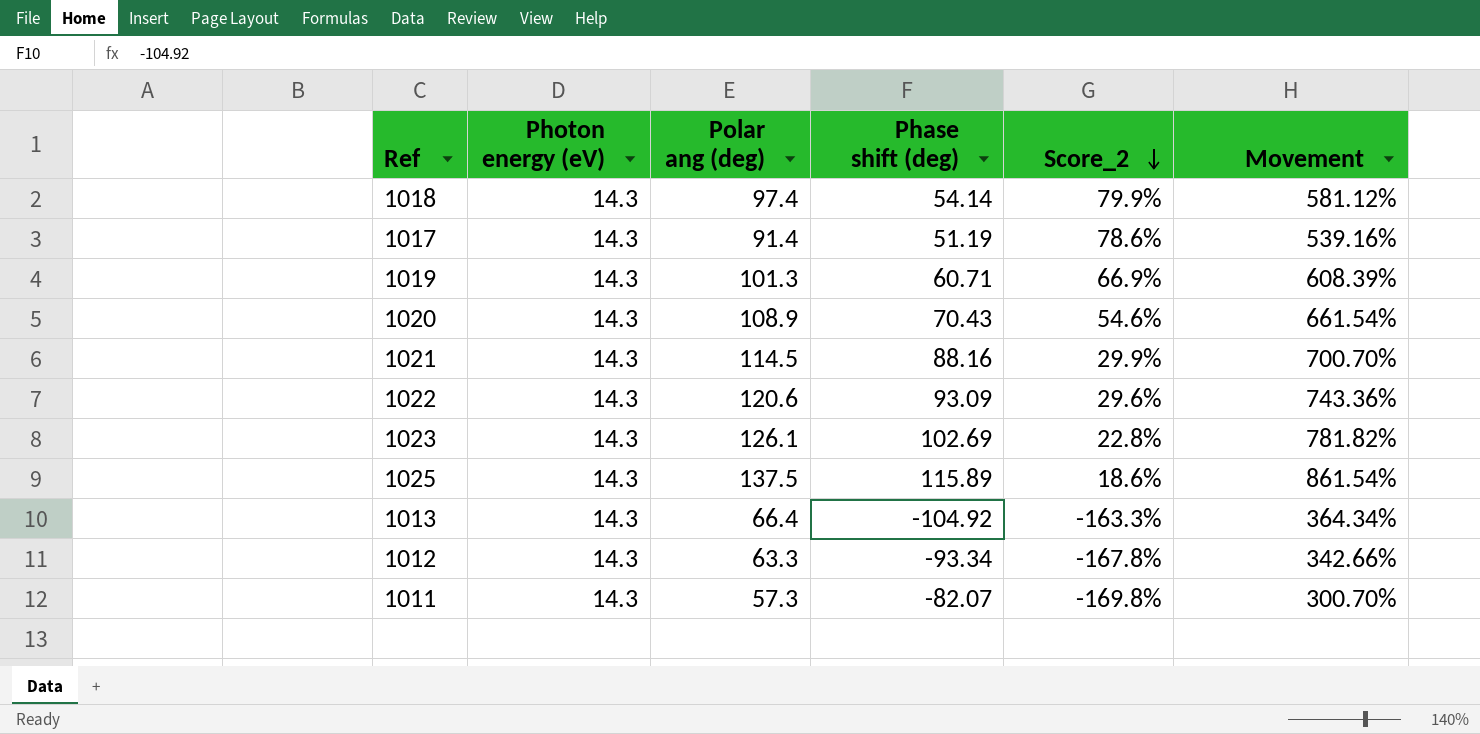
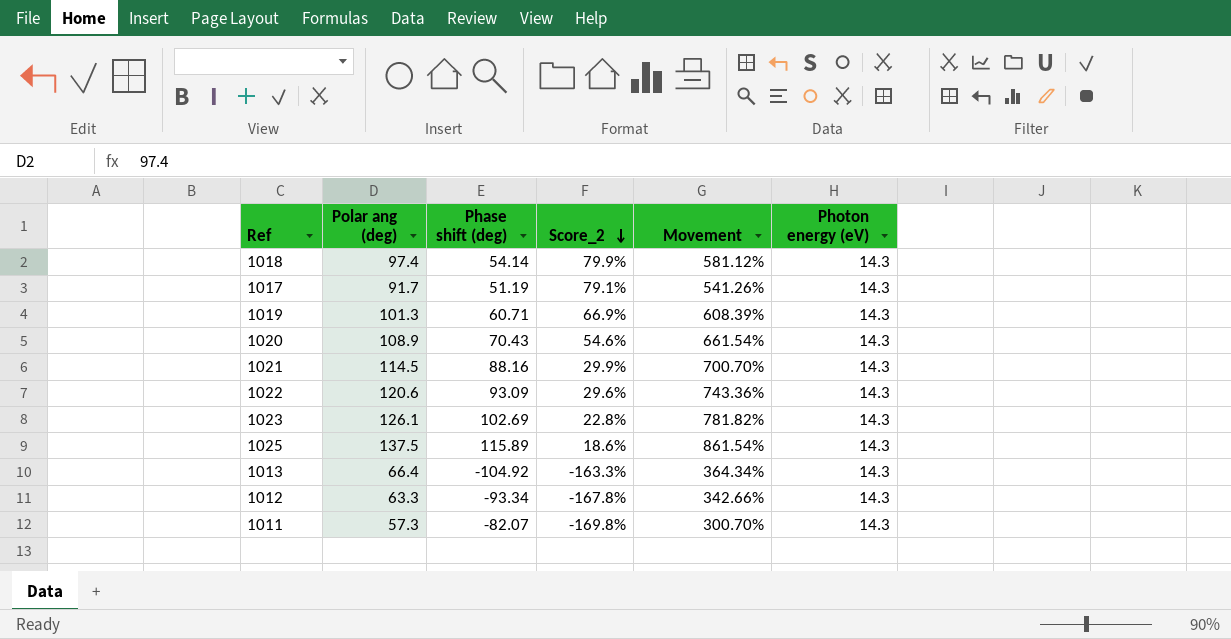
column Photon energy (eV) | position: 2 -> 6
1017 | Polar ang (deg): 91.4 -> 91.7
1017 | Score_2: 78.6% -> 79.1%
1017 | Movement: 539.16% -> 541.26%

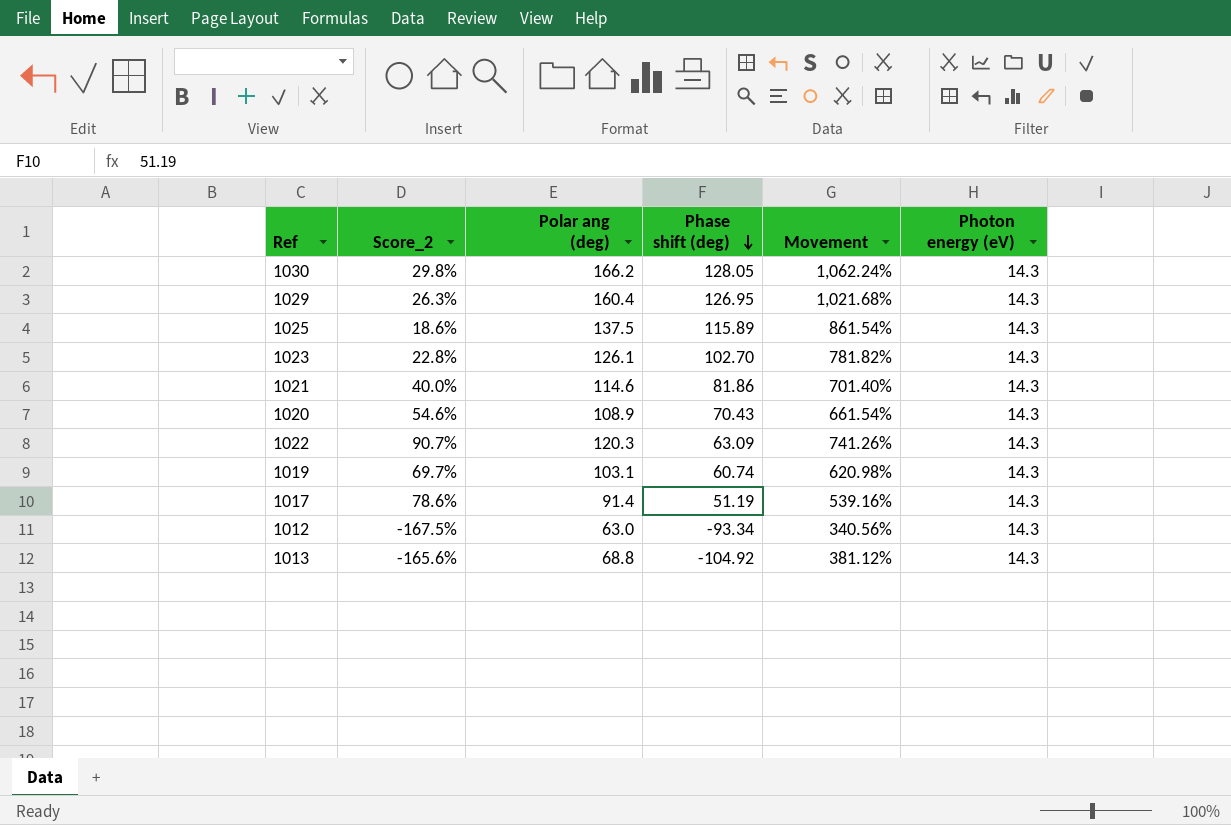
row order: Score_2 descending -> Phase shift (deg) descending
column Score_2 | position: 4 -> 2
row 1018: 97.4 | 54.14 | 79.9% | 581.12% | 14.3 -> none
row 1011: 57.3 | -82.07 | -169.8% | 300.70% | 14.3 -> none
row 1030: none -> 29.8% | 166.2 | 128.05 | 1,062.24% | 14.3
row 1029: none -> 26.3% | 160.4 | 126.95 | 1,021.68% | 14.3
1023 | Phase shift (deg): 102.69 -> 102.70
1021 | Score_2: 29.9% -> 40.0%
1021 | Polar ang (deg): 114.5 -> 114.6
1021 | Phase shift (deg): 88.16 -> 81.86
1021 | Movement: 700.70% -> 701.40%
1022 | Score_2: 29.6% -> 90.7%
1022 | Polar ang (deg): 120.6 -> 120.3
1022 | Phase shift (deg): 93.09 -> 63.09
1022 | Movement: 743.36% -> 741.26%
1019 | Score_2: 66.9% -> 69.7%
1019 | Polar ang (deg): 101.3 -> 103.1
1019 | Phase shift (deg): 60.71 -> 60.74
1019 | Movement: 608.39% -> 620.98%
1017 | Score_2: 79.1% -> 78.6%
1017 | Polar ang (deg): 91.7 -> 91.4
1017 | Movement: 541.26% -> 539.16%
1012 | Score_2: -167.8% -> -167.5%
1012 | Polar ang (deg): 63.3 -> 63.0
1012 | Movement: 342.66% -> 340.56%
1013 | Score_2: -163.3% -> -165.6%
1013 | Polar ang (deg): 66.4 -> 68.8
1013 | Movement: 364.34% -> 381.12%

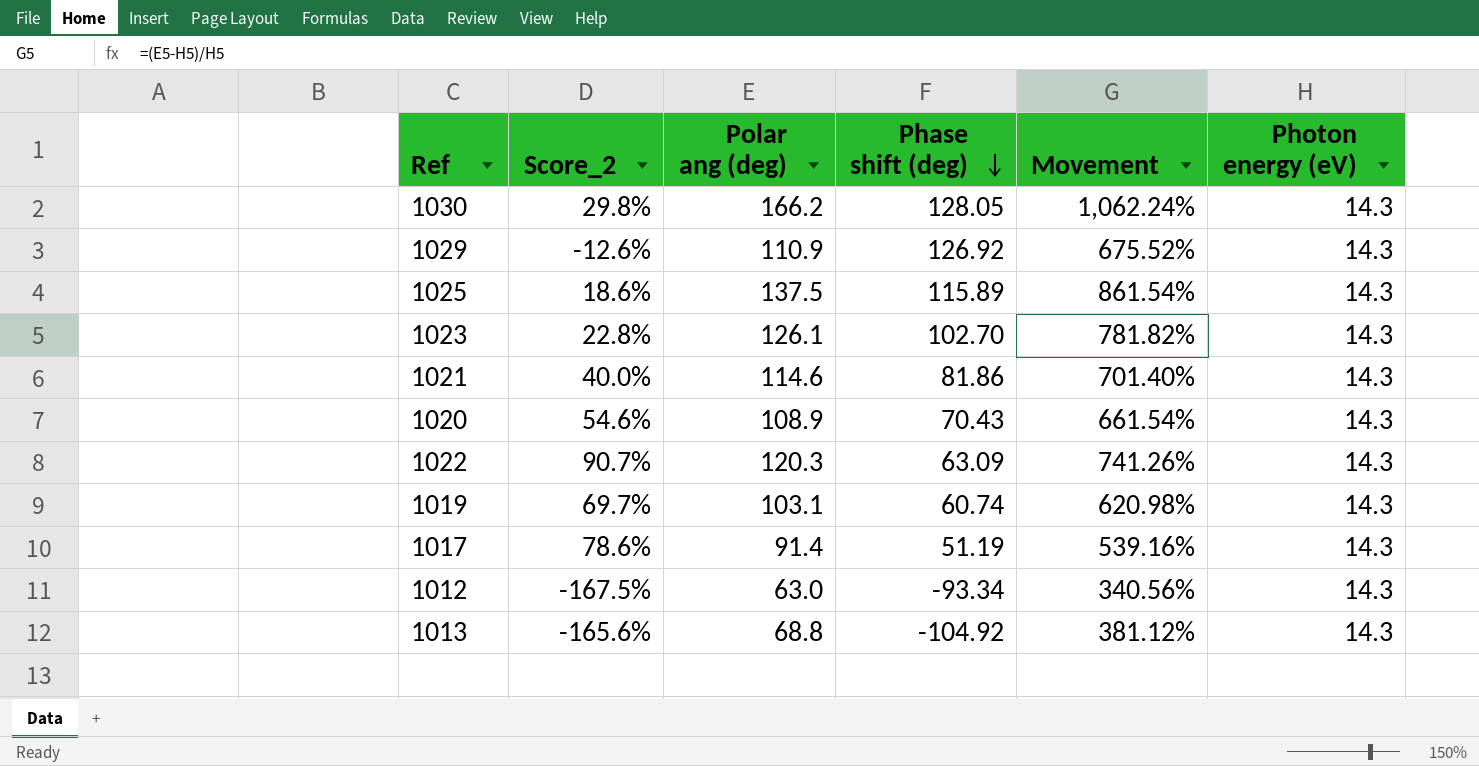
1029 | Score_2: 26.3% -> -12.6%
1029 | Polar ang (deg): 160.4 -> 110.9
1029 | Phase shift (deg): 126.95 -> 126.92
1029 | Movement: 1,021.68% -> 675.52%

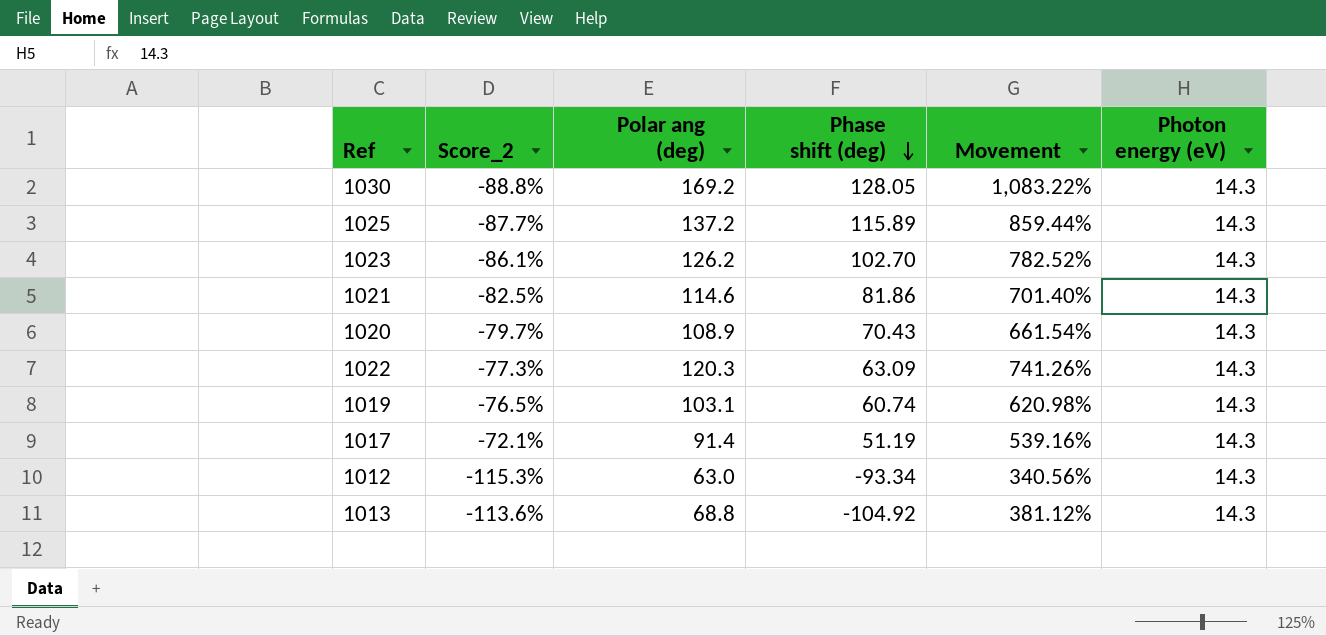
column Score_2 | formula: ([Polar ang (deg)] - [Phase shift (deg)]) / [Phase shift (deg)] -> ([Photon energy (eV)] - [Phase shift (deg)]) / [Phase shift (deg)]
row 1029: -12.6% | 110.9 | 126.92 | 675.52% | 14.3 -> none
1030 | Polar ang (deg): 166.2 -> 169.2
1030 | Movement: 1,062.24% -> 1,083.22%
1025 | Polar ang (deg): 137.5 -> 137.2
1025 | Movement: 861.54% -> 859.44%
1023 | Polar ang (deg): 126.1 -> 126.2
1023 | Movement: 781.82% -> 782.52%

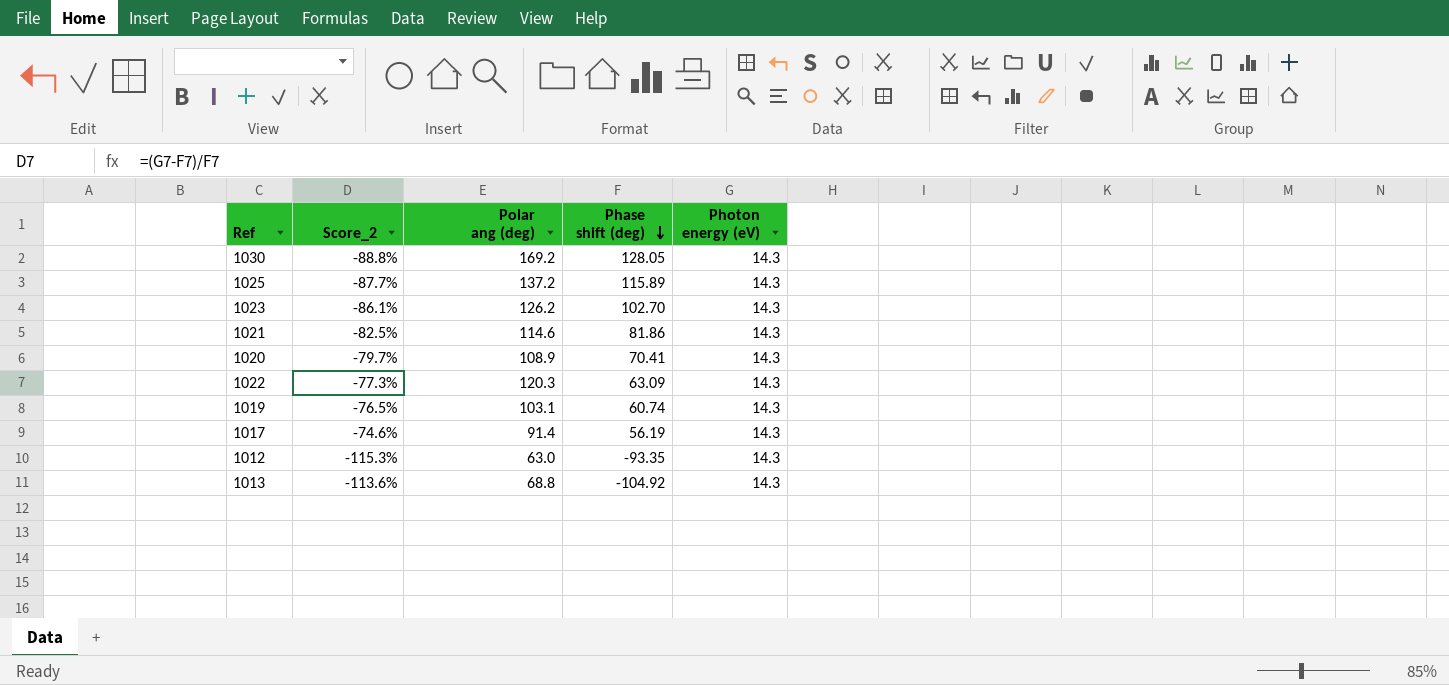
column Movement | formula: ([Polar ang (deg)] - [Photon energy (eV)]) / [Photon energy (eV)] -> none
1020 | Phase shift (deg): 70.43 -> 70.41
1017 | Score_2: -72.1% -> -74.6%
1017 | Phase shift (deg): 51.19 -> 56.19
1012 | Phase shift (deg): -93.34 -> -93.35

